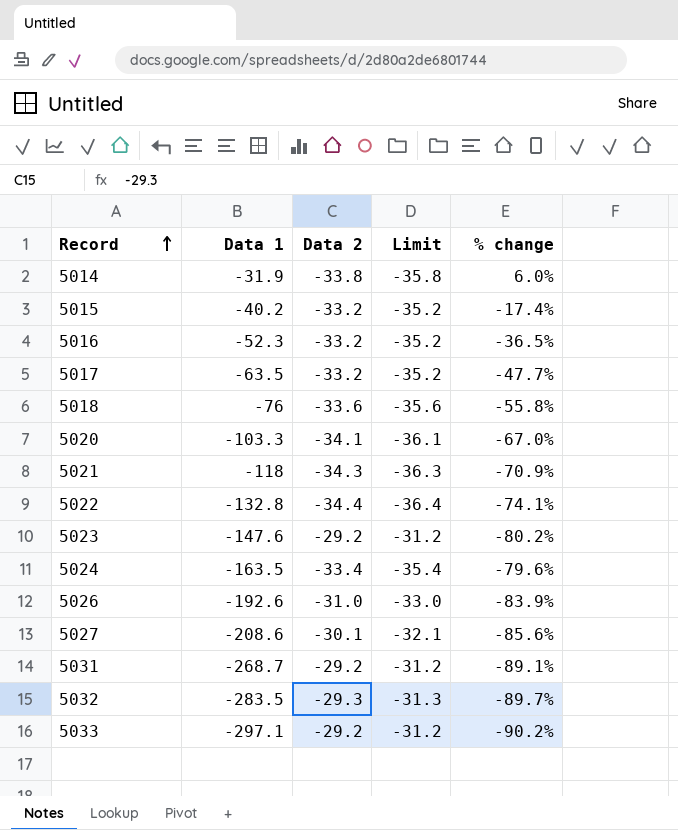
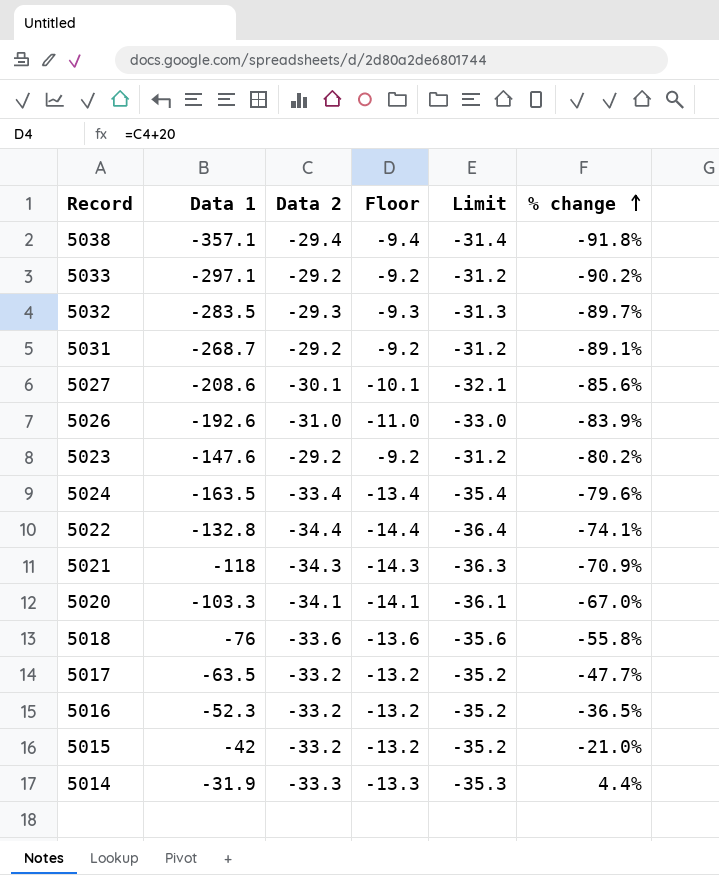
row order: Record ascending -> % change ascending
column Floor | formula: none -> [Data 2] + 20
row 5038: none -> -357.1 | -29.4 | -9.4 | -31.4 | -91.8%
5015 | Data 1: -40.2 -> -42
5015 | % change: -17.4% -> -21.0%
5014 | Data 2: -33.8 -> -33.3
5014 | Limit: -35.8 -> -35.3
5014 | % change: 6.0% -> 4.4%

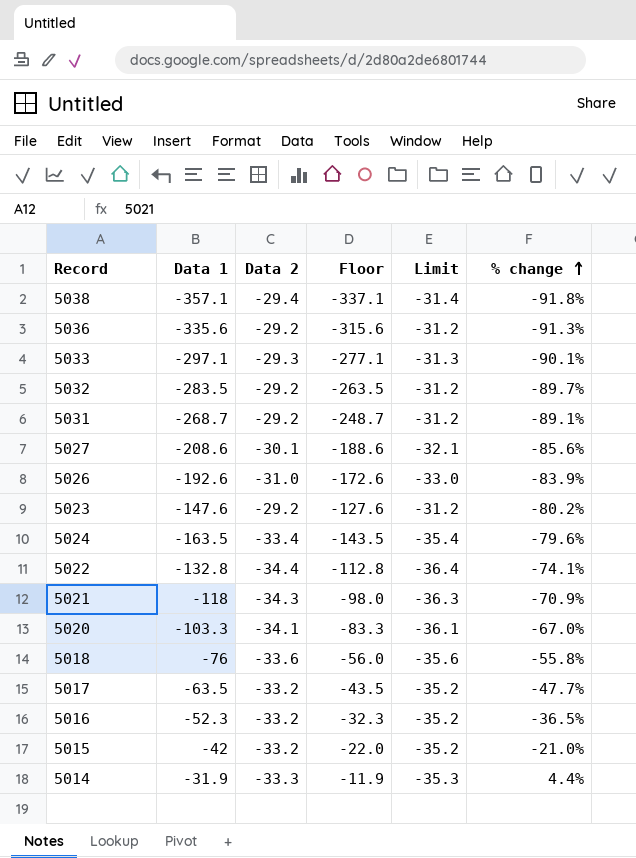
column Floor | formula: [Data 2] + 20 -> [Data 1] + 20
row 5036: none -> -335.6 | -29.2 | -315.6 | -31.2 | -91.3%
5033 | Data 2: -29.2 -> -29.3
5033 | Limit: -31.2 -> -31.3
5033 | % change: -90.2% -> -90.1%
5032 | Data 2: -29.3 -> -29.2
5032 | Limit: -31.3 -> -31.2

